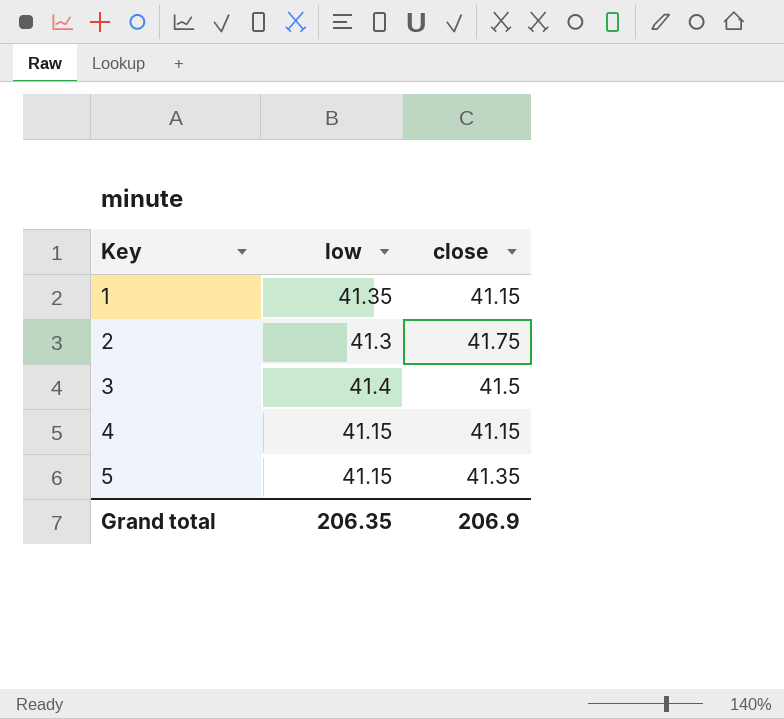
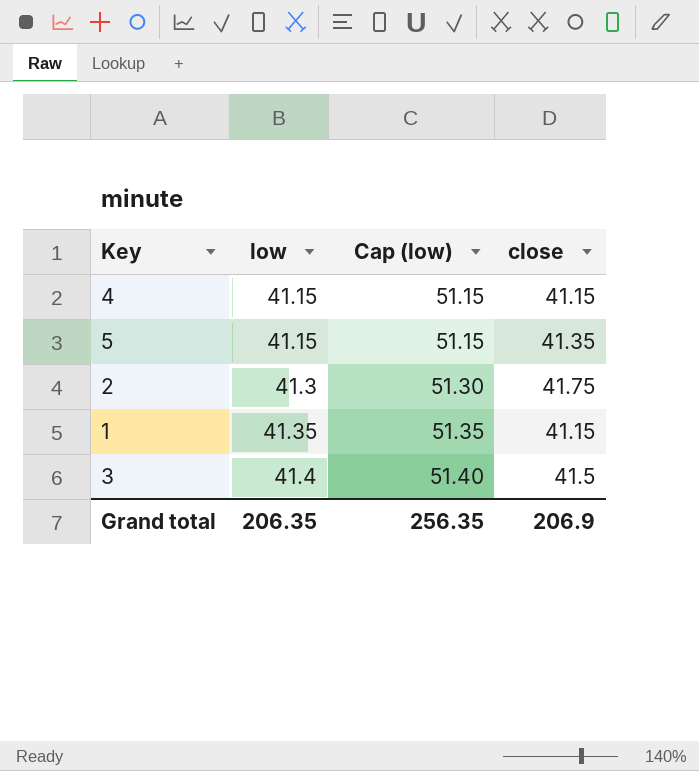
row order: Key ascending -> low ascending
column Cap (low) | formula: none -> [low] + 10

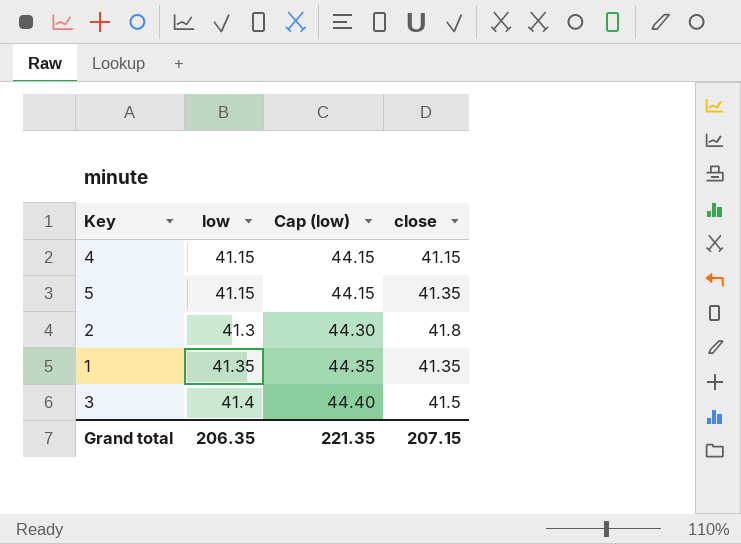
column Cap (low) | formula: [low] + 10 -> [low] + 3
2 | close: 41.75 -> 41.8
1 | close: 41.15 -> 41.35
Grand total | Cap (low): 256.35 -> 221.35
Grand total | close: 206.9 -> 207.15

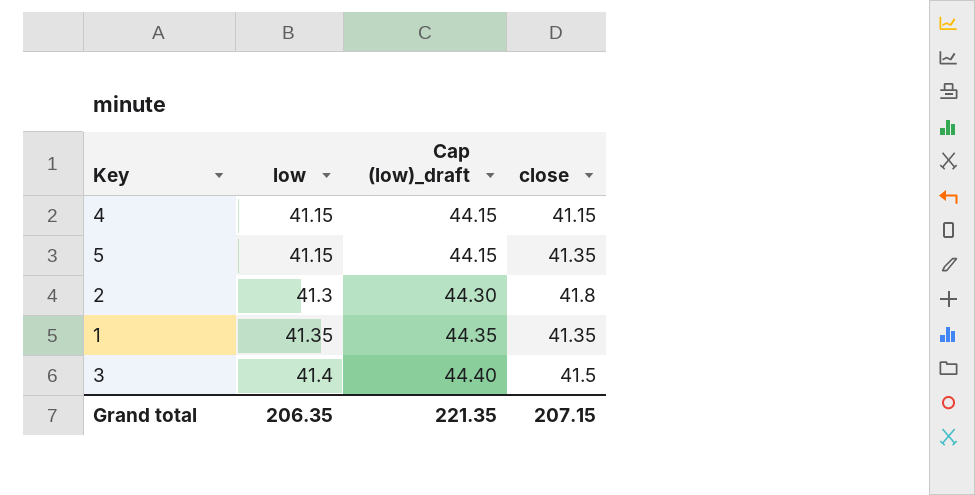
column name: Cap (low) -> Cap (low)_draft

